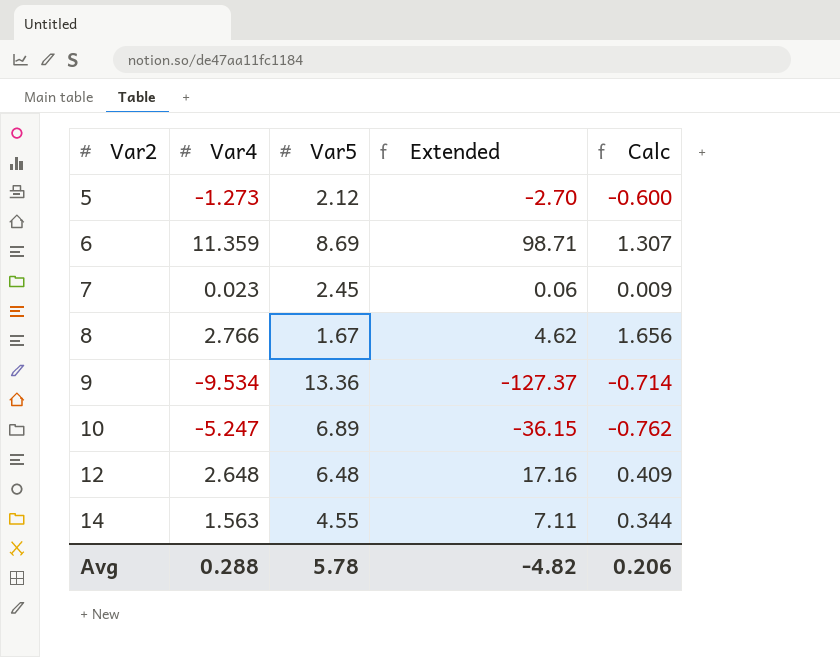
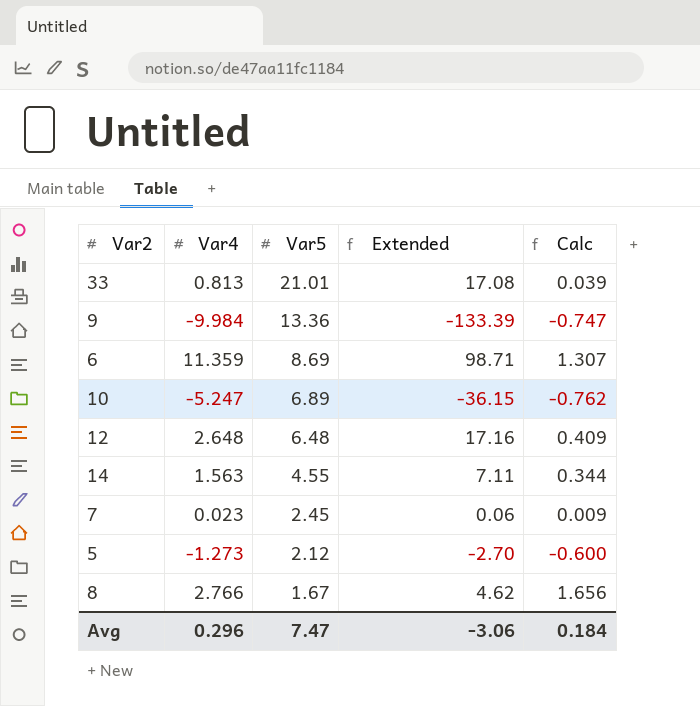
row order: Var2 ascending -> Var5 descending
row 33: none -> 0.813 | 21.01 | 17.08 | 0.039
9 | Var4: -9.534 -> -9.984
9 | Extended: -127.37 -> -133.39
9 | Calc: -0.714 -> -0.747
Avg | Var4: 0.288 -> 0.296
Avg | Var5: 5.78 -> 7.47
Avg | Extended: -4.82 -> -3.06
Avg | Calc: 0.206 -> 0.184

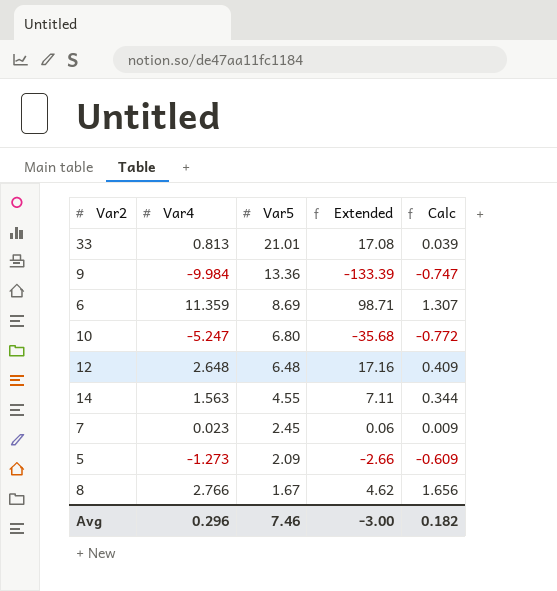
10 | Var5: 6.89 -> 6.80
10 | Extended: -36.15 -> -35.68
10 | Calc: -0.762 -> -0.772
5 | Var5: 2.12 -> 2.09
5 | Extended: -2.70 -> -2.66
5 | Calc: -0.600 -> -0.609
Avg | Var5: 7.47 -> 7.46
Avg | Extended: -3.06 -> -3.00
Avg | Calc: 0.184 -> 0.182

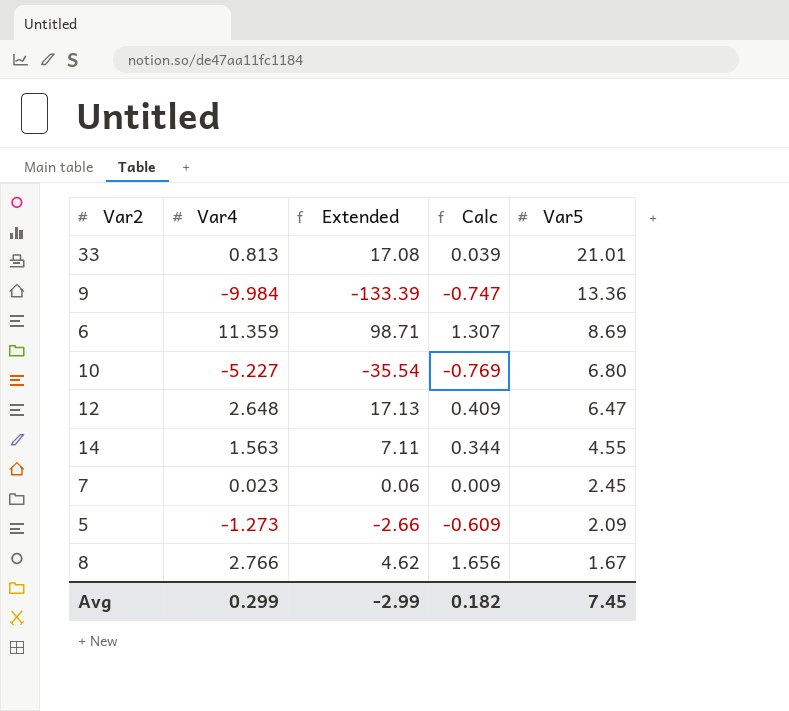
column Var5 | position: 3 -> 5
10 | Var4: -5.247 -> -5.227
10 | Extended: -35.68 -> -35.54
10 | Calc: -0.772 -> -0.769
12 | Extended: 17.16 -> 17.13
12 | Var5: 6.48 -> 6.47
Avg | Var4: 0.296 -> 0.299
Avg | Extended: -3.00 -> -2.99
Avg | Var5: 7.46 -> 7.45

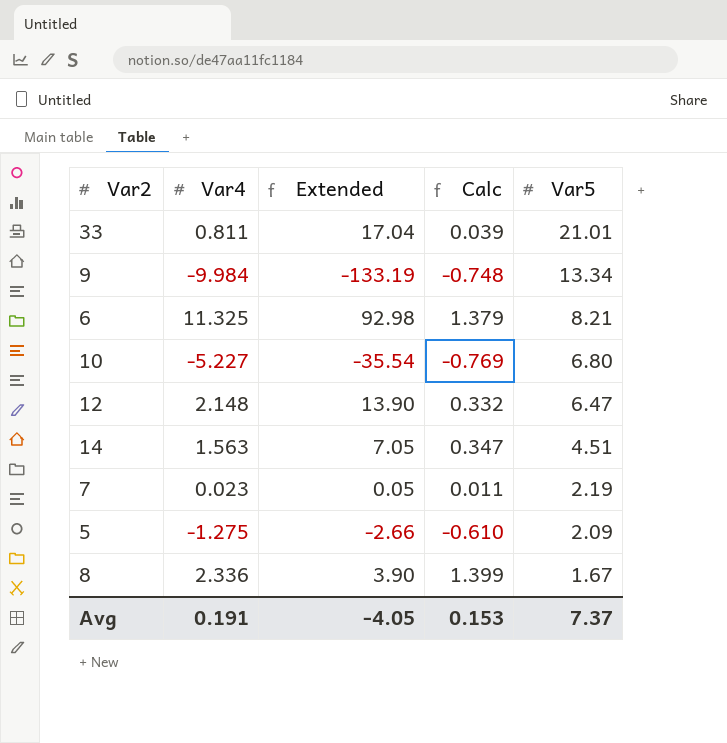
33 | Var4: 0.813 -> 0.811
33 | Extended: 17.08 -> 17.04
9 | Extended: -133.39 -> -133.19
9 | Calc: -0.747 -> -0.748
9 | Var5: 13.36 -> 13.34
6 | Var4: 11.359 -> 11.325
6 | Extended: 98.71 -> 92.98
6 | Calc: 1.307 -> 1.379
6 | Var5: 8.69 -> 8.21
12 | Var4: 2.648 -> 2.148
12 | Extended: 17.13 -> 13.90
12 | Calc: 0.409 -> 0.332
14 | Extended: 7.11 -> 7.05
14 | Calc: 0.344 -> 0.347
14 | Var5: 4.55 -> 4.51
7 | Extended: 0.06 -> 0.05
7 | Calc: 0.009 -> 0.011
7 | Var5: 2.45 -> 2.19
5 | Var4: -1.273 -> -1.275
5 | Calc: -0.609 -> -0.610
8 | Var4: 2.766 -> 2.336
8 | Extended: 4.62 -> 3.90
8 | Calc: 1.656 -> 1.399
Avg | Var4: 0.299 -> 0.191
Avg | Extended: -2.99 -> -4.05
Avg | Calc: 0.182 -> 0.153
Avg | Var5: 7.45 -> 7.37

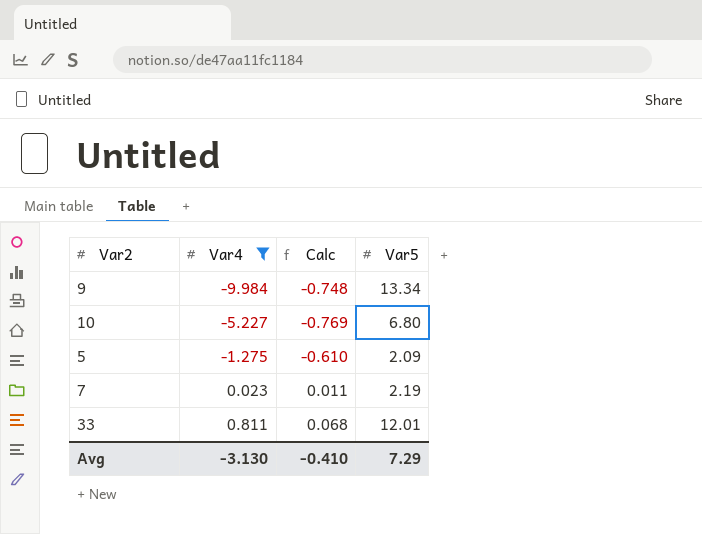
filter: none -> Var4 <= 0.811
row order: Var5 descending -> Var4 ascending
column Extended | formula: [Var4] * [Var5] -> none
33 | Calc: 0.039 -> 0.068
33 | Var5: 21.01 -> 12.01
Avg | Var4: 0.191 -> -3.130
Avg | Calc: 0.153 -> -0.410
Avg | Var5: 7.37 -> 7.29

